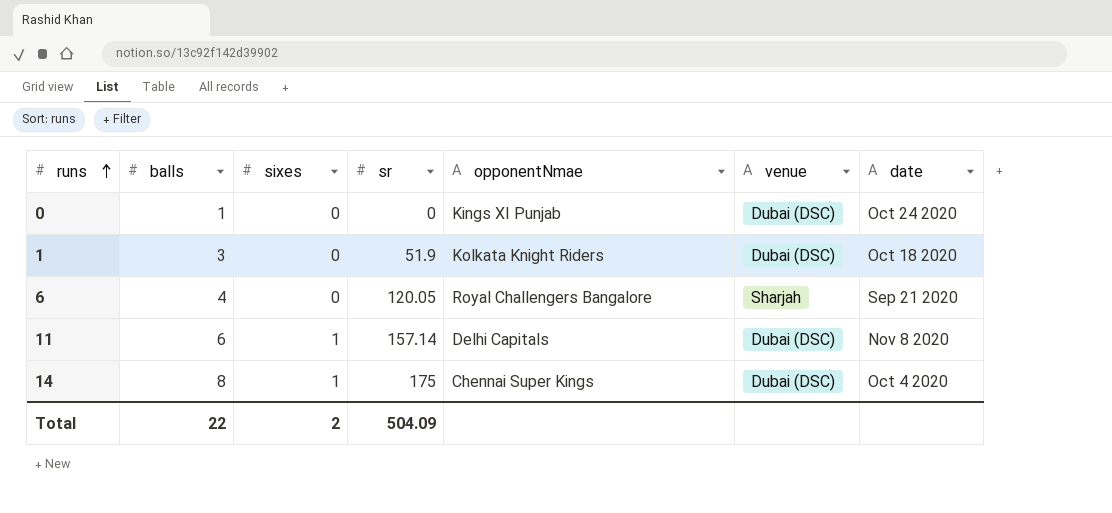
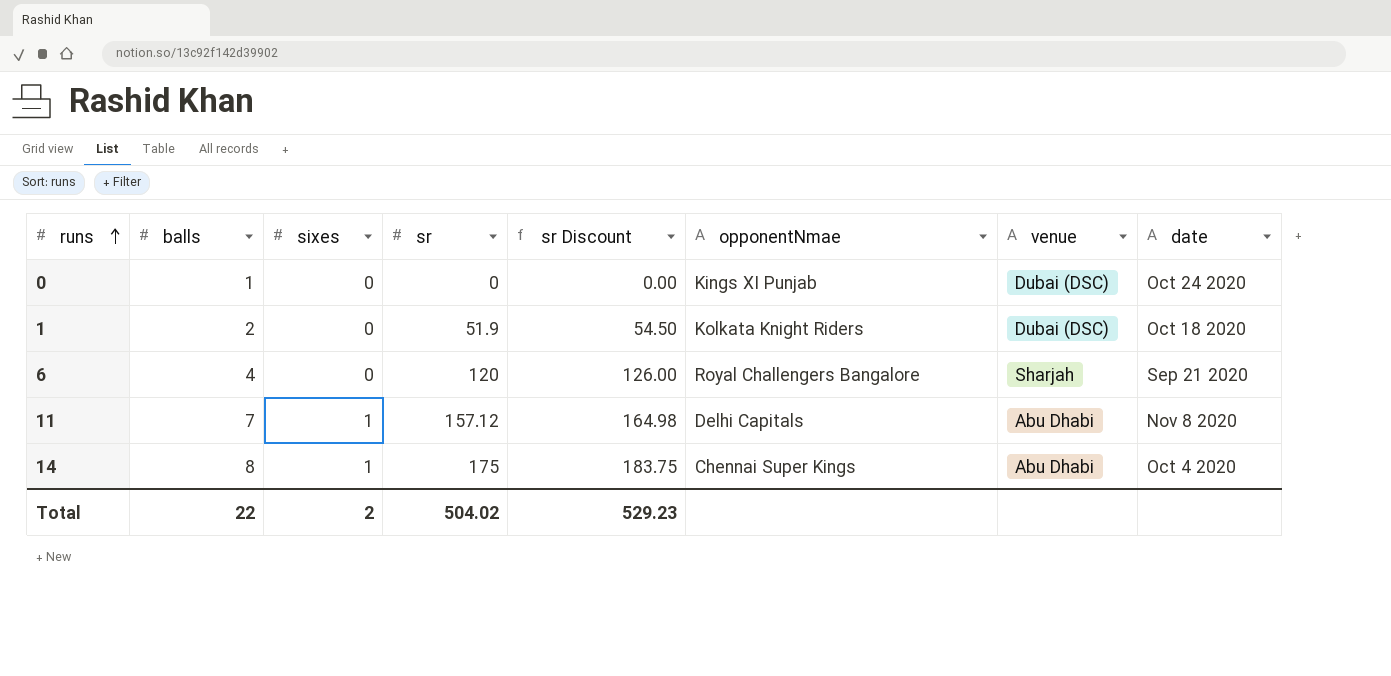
column sr Discount | formula: none -> [sr] * 1.05
1 | balls: 3 -> 2
6 | sr: 120.05 -> 120
11 | balls: 6 -> 7
11 | sr: 157.14 -> 157.12
11 | venue: Dubai (DSC) -> Abu Dhabi
14 | venue: Dubai (DSC) -> Abu Dhabi
Total | sr: 504.09 -> 504.02

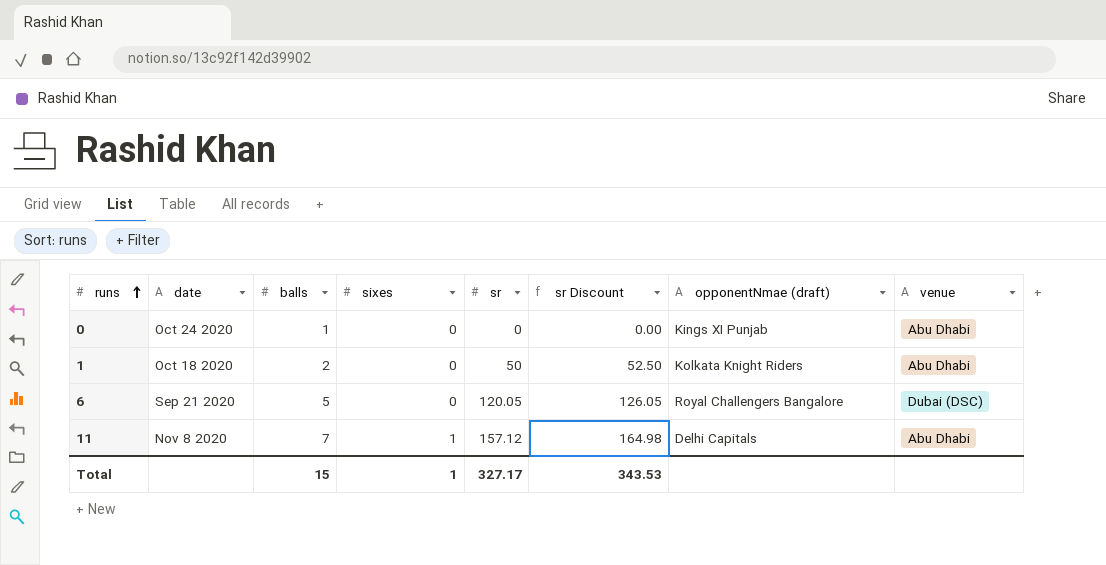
column date | position: 8 -> 2
column name: opponentNmae -> opponentNmae (draft)
row 14: 8 | 1 | 175 | 183.75 | Chennai Super Kings | Abu Dhabi | Oct 4 2020 -> none
0 | venue: Dubai (DSC) -> Abu Dhabi
1 | sr: 51.9 -> 50
1 | sr Discount: 54.50 -> 52.50
1 | venue: Dubai (DSC) -> Abu Dhabi
6 | balls: 4 -> 5
6 | sr: 120 -> 120.05
6 | sr Discount: 126.00 -> 126.05
6 | venue: Sharjah -> Dubai (DSC)
Total | balls: 22 -> 15
Total | sixes: 2 -> 1
Total | sr: 504.02 -> 327.17
Total | sr Discount: 529.23 -> 343.53

